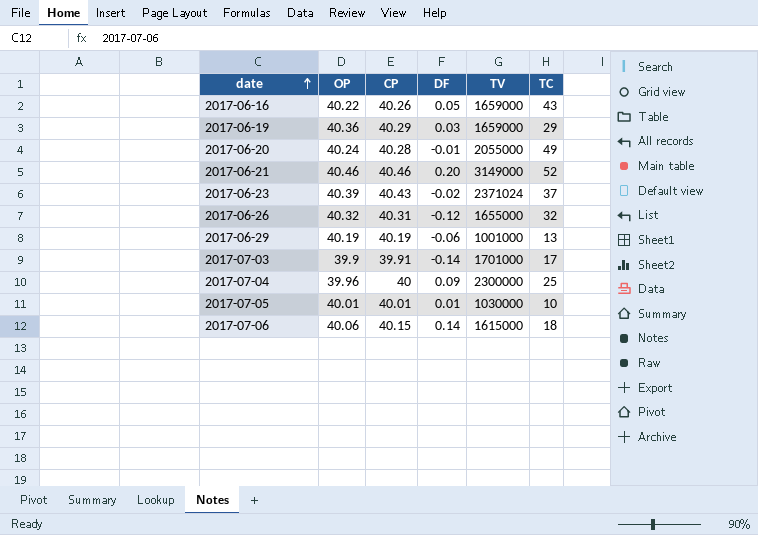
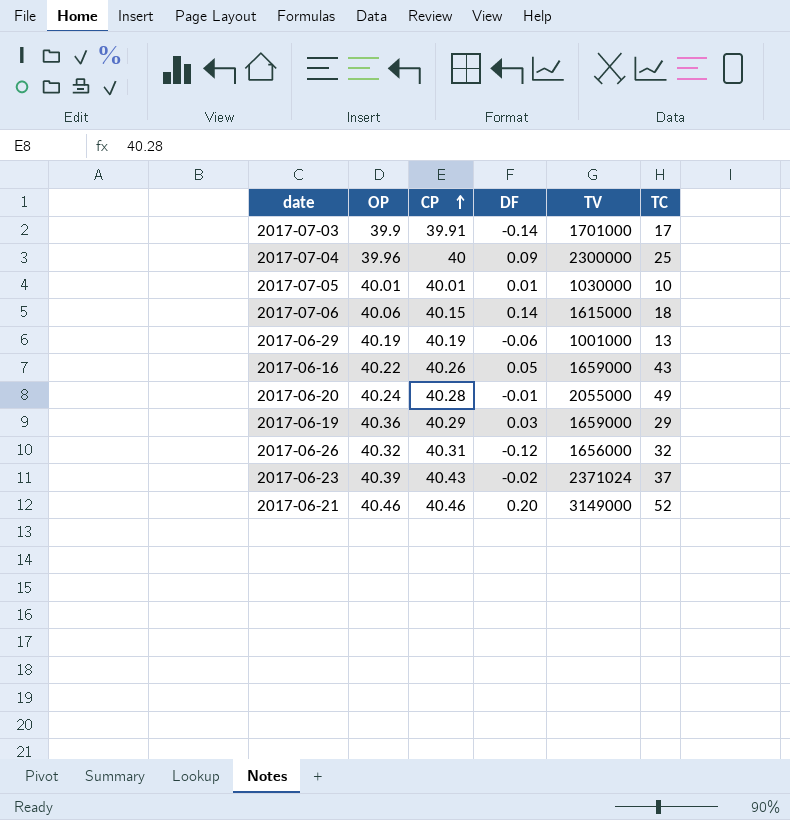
row order: date ascending -> CP ascending
2017-06-26 | TV: 1655000 -> 1656000

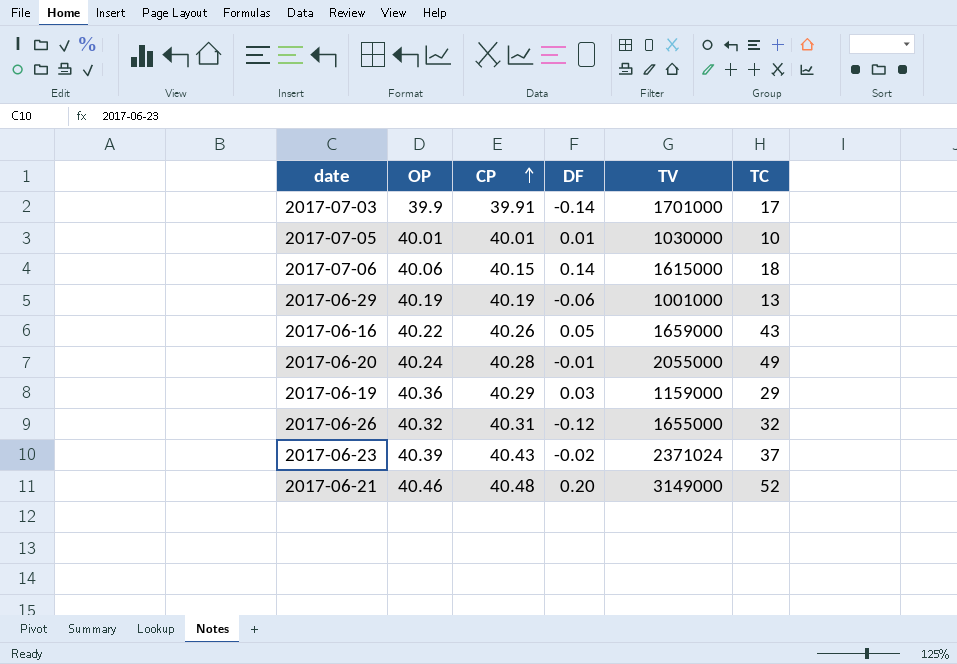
row 2017-07-04: 39.96 | 40 | 0.09 | 2300000 | 25 -> none
2017-06-19 | TV: 1659000 -> 1159000
2017-06-26 | TV: 1656000 -> 1655000
2017-06-21 | CP: 40.46 -> 40.48

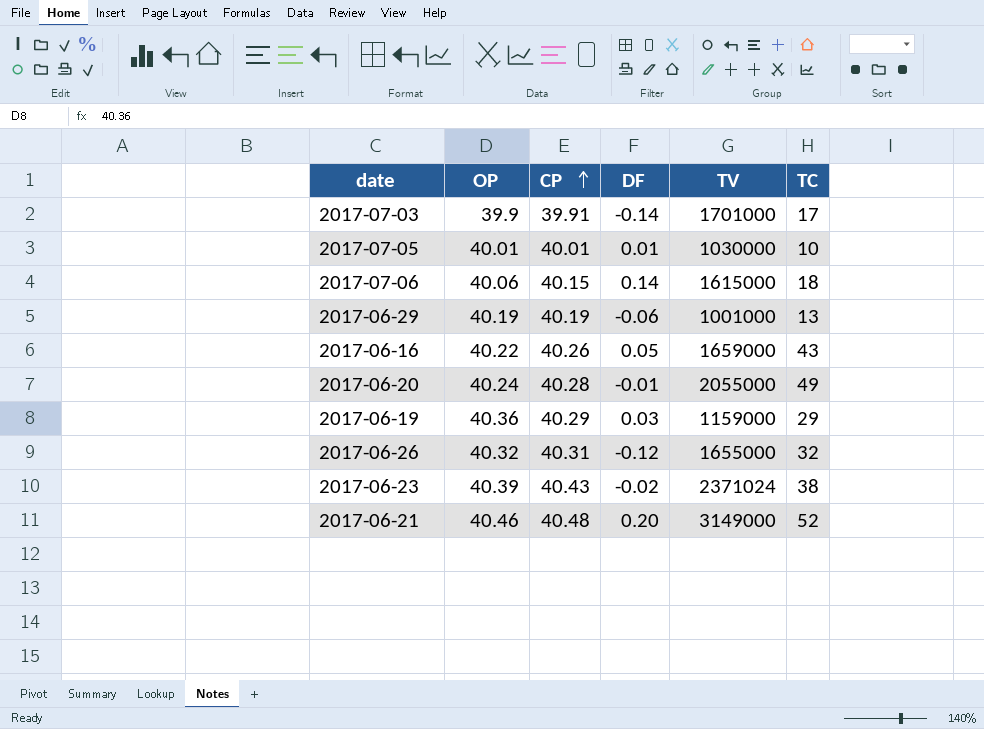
2017-06-23 | TC: 37 -> 38

